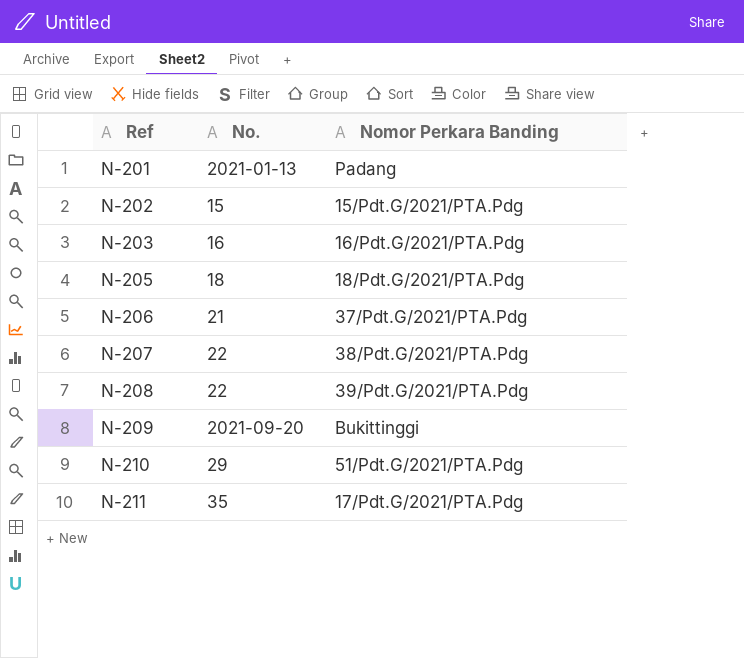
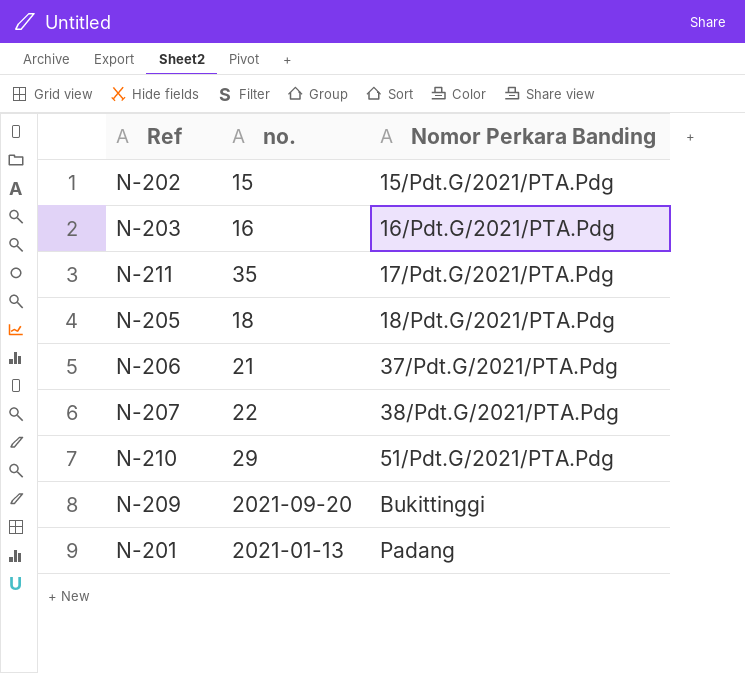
row order: Ref ascending -> Nomor Perkara Banding ascending
column name: No. -> no.
row N-208: 22 | 39/Pdt.G/2021/PTA.Pdg -> none

